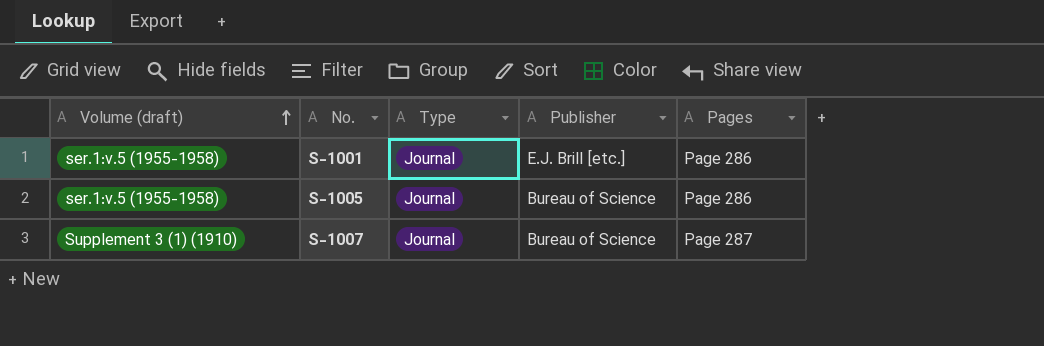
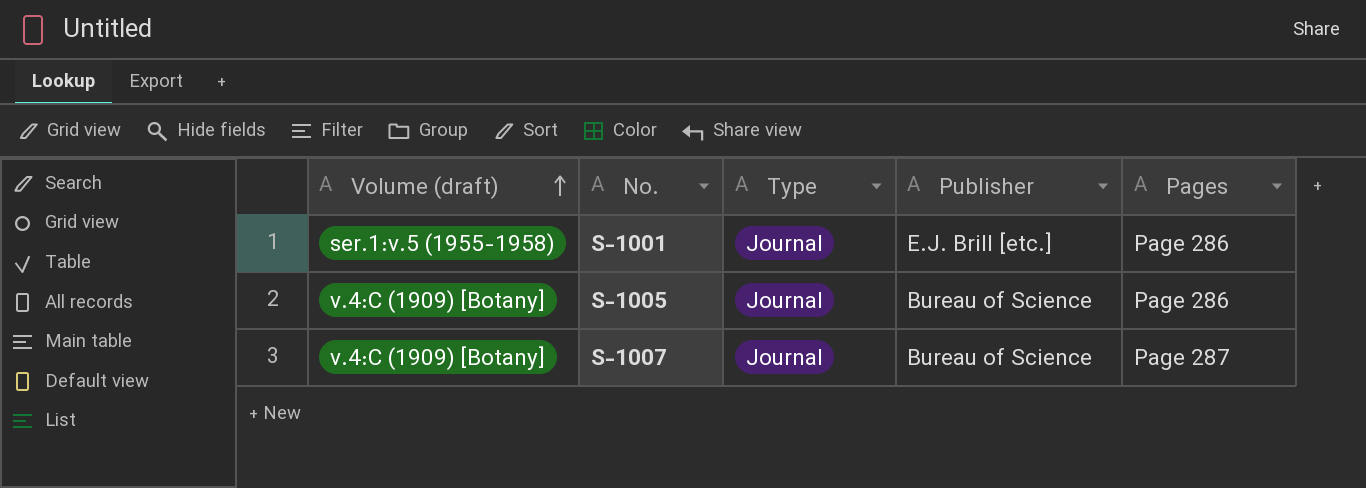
S-1005 | Volume (draft): ser.1:v.5 (1955-1958) -> v.4:C (1909) [Botany]
S-1007 | Volume (draft): Supplement 3 (1) (1910) -> v.4:C (1909) [Botany]

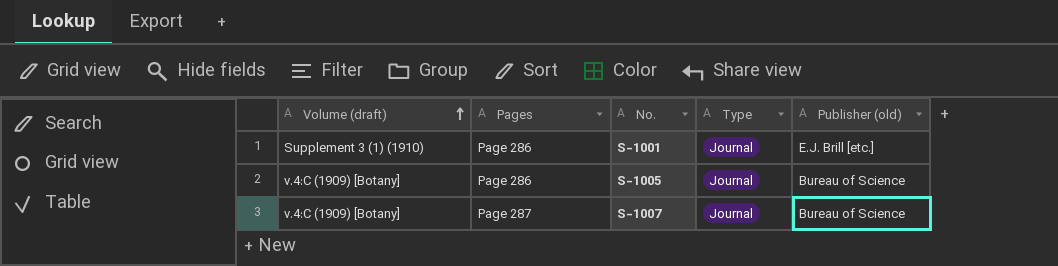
column Pages | position: 5 -> 2
column name: Publisher -> Publisher (old)
S-1001 | Volume (draft): ser.1:v.5 (1955-1958) -> Supplement 3 (1) (1910)

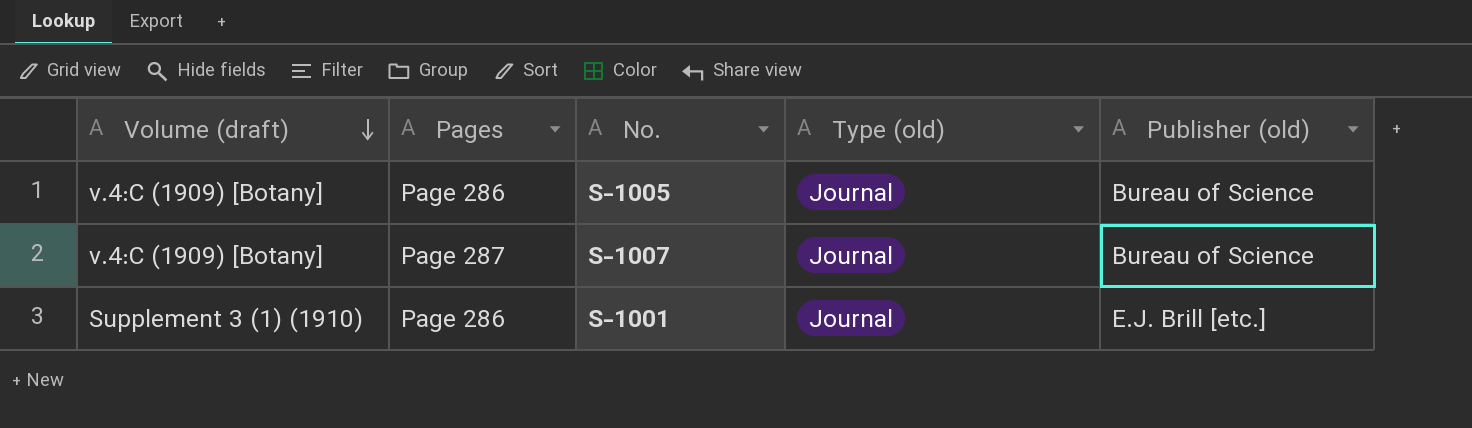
row order: Volume (draft) ascending -> Volume (draft) descending
column name: Type -> Type (old)

